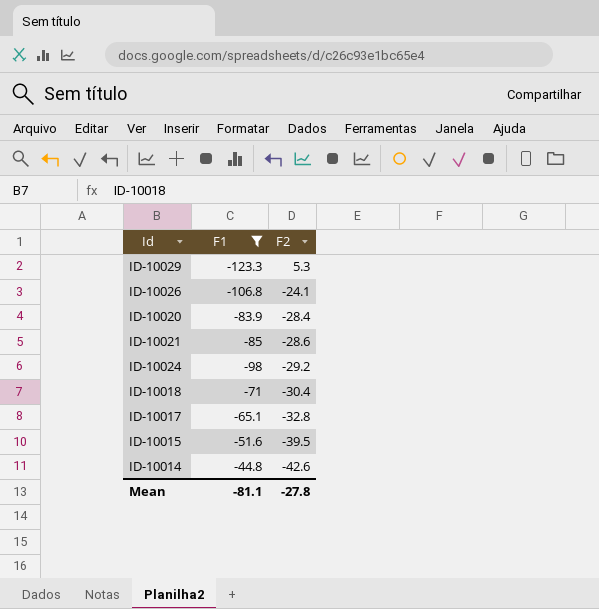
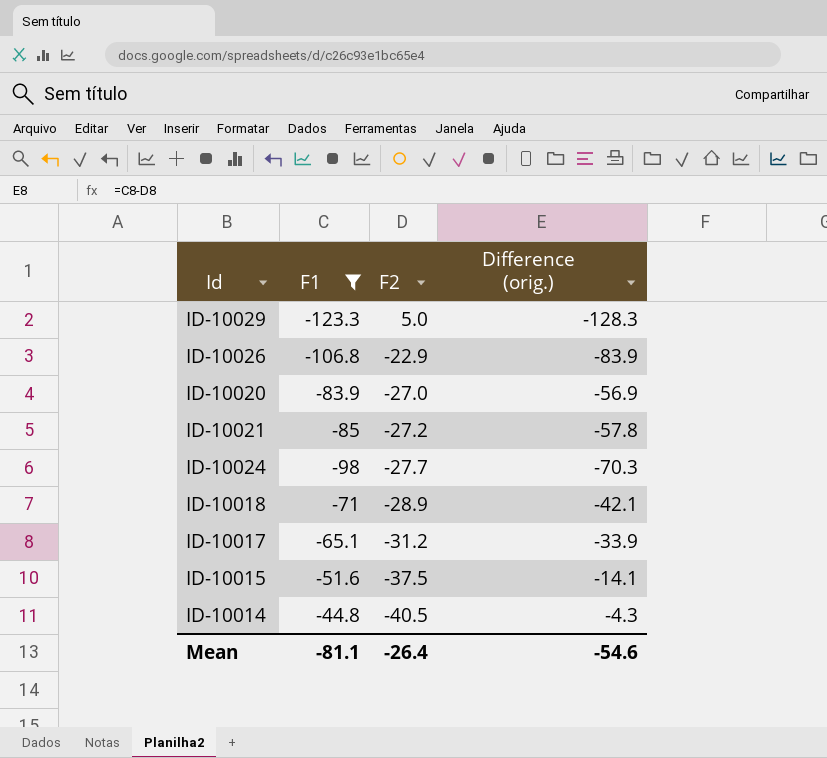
column Difference (orig.) | formula: none -> [F1] - [F2]
ID-10029 | F2: 5.3 -> 5.0
ID-10026 | F2: -24.1 -> -22.9
ID-10020 | F2: -28.4 -> -27.0
ID-10021 | F2: -28.6 -> -27.2
ID-10024 | F2: -29.2 -> -27.7
ID-10018 | F2: -30.4 -> -28.9
ID-10017 | F2: -32.8 -> -31.2
ID-10015 | F2: -39.5 -> -37.5
ID-10014 | F2: -42.6 -> -40.5
Mean | F2: -27.8 -> -26.4

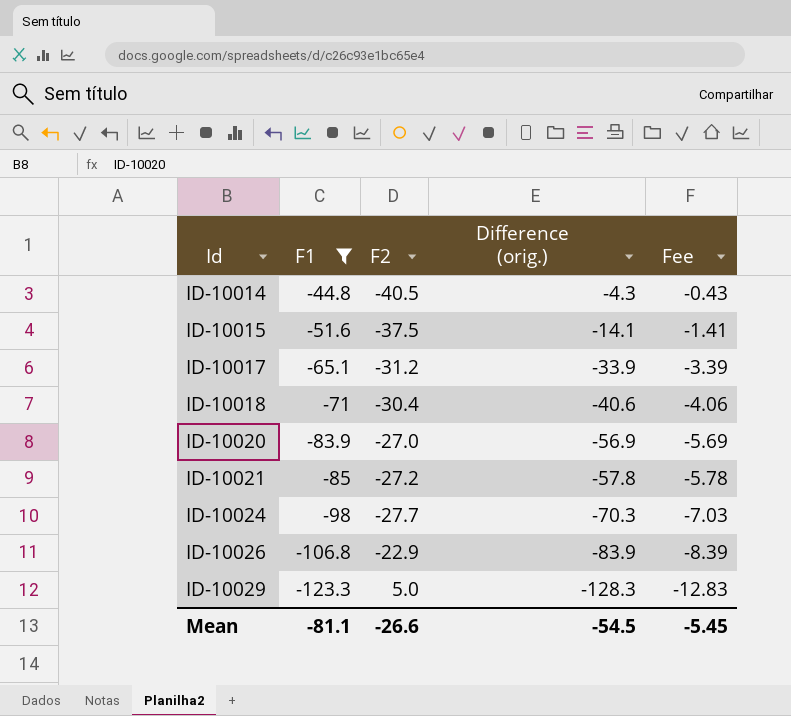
row order: F2 descending -> Id ascending
column Fee | formula: none -> [Difference (orig.)] * 0.1
ID-10018 | F2: -28.9 -> -30.4
ID-10018 | Difference (orig.): -42.1 -> -40.6
Mean | F2: -26.4 -> -26.6
Mean | Difference (orig.): -54.6 -> -54.5

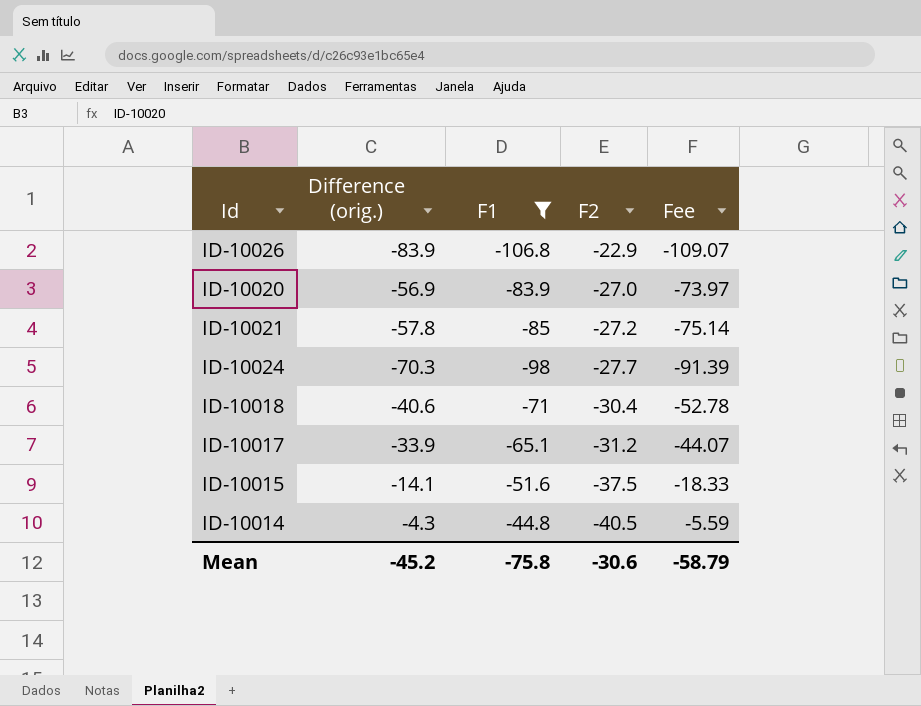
row order: Id ascending -> F2 descending
column Difference (orig.) | position: 4 -> 2
column Fee | formula: [Difference (orig.)] * 0.1 -> [Difference (orig.)] * 1.3
row ID-10029: -123.3 | 5.0 | -128.3 | -12.83 -> none
Mean | Difference (orig.): -54.5 -> -45.2
Mean | F1: -81.1 -> -75.8
Mean | F2: -26.6 -> -30.6
Mean | Fee: -5.45 -> -58.79

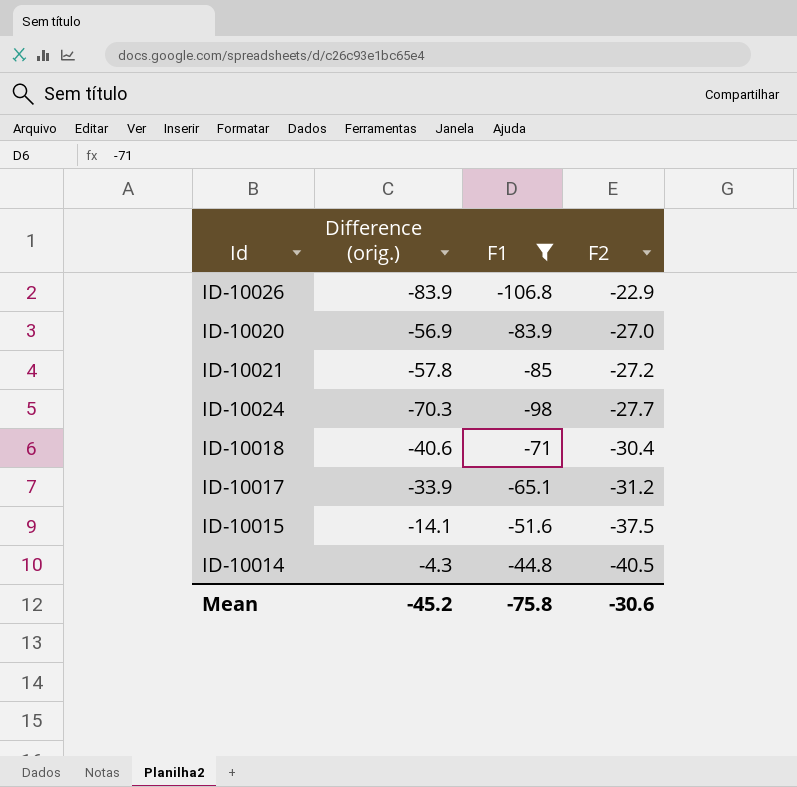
column Fee | formula: [Difference (orig.)] * 1.3 -> none

